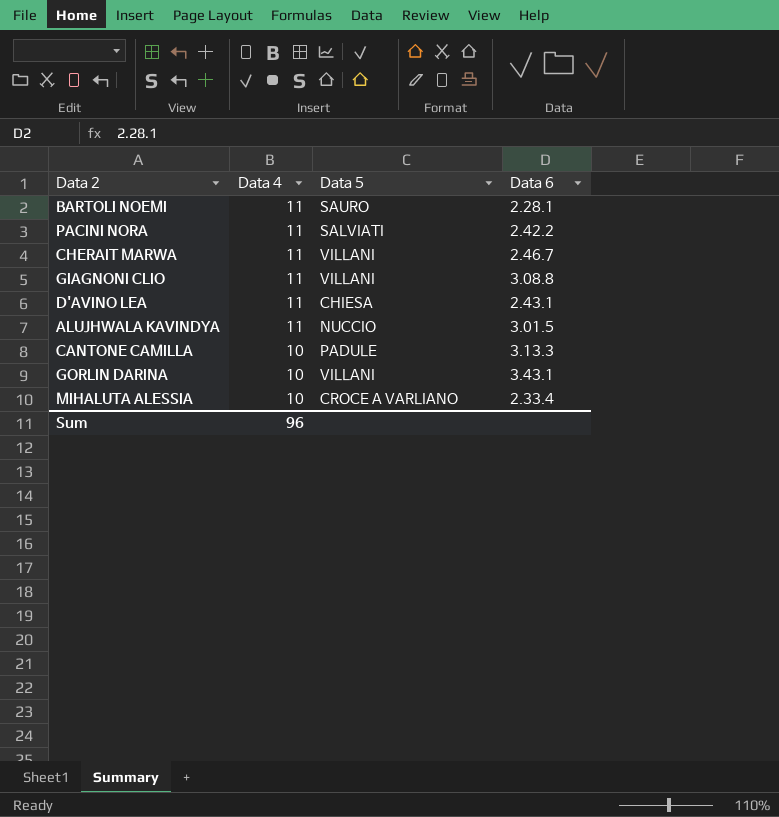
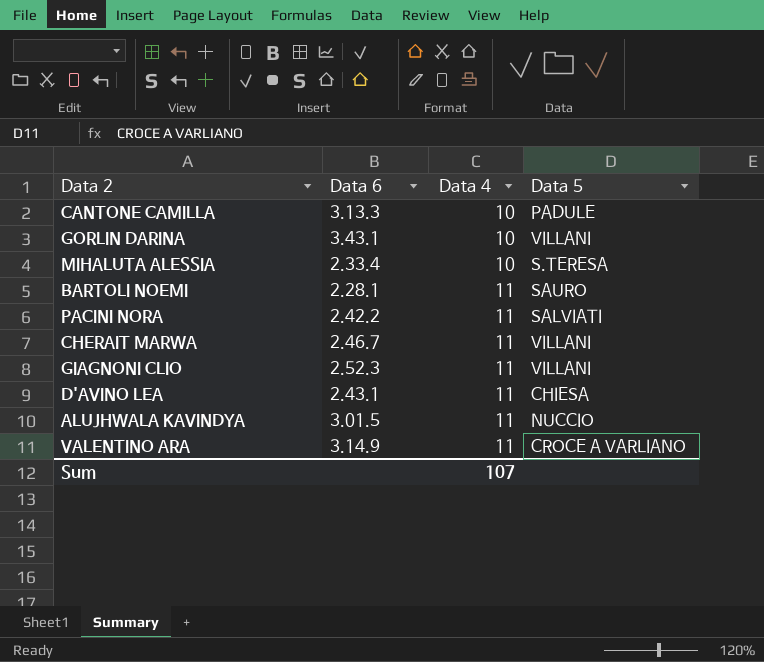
row order: Data 4 descending -> Data 4 ascending
column Data 6 | position: 4 -> 2
MIHALUTA ALESSIA | Data 5: CROCE A VARLIANO -> S.TERESA
GIAGNONI CLIO | Data 6: 3.08.8 -> 2.52.3
row VALENTINO ARA: none -> 3.14.9 | 11 | CROCE A VARLIANO
Sum | Data 4: 96 -> 107

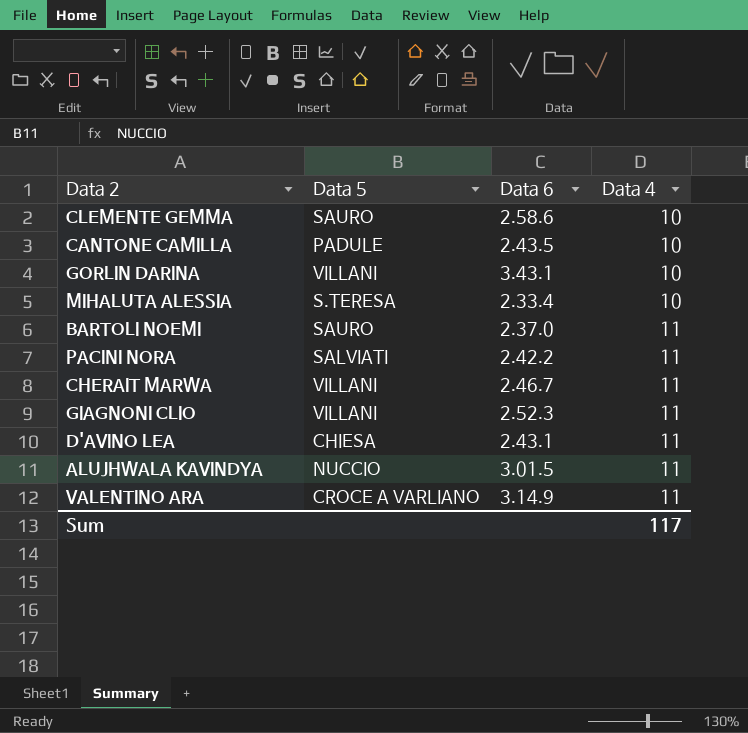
column Data 5 | position: 4 -> 2
row CLEMENTE GEMMA: none -> SAURO | 2.58.6 | 10
CANTONE CAMILLA | Data 6: 3.13.3 -> 2.43.5
BARTOLI NOEMI | Data 6: 2.28.1 -> 2.37.0
Sum | Data 4: 107 -> 117

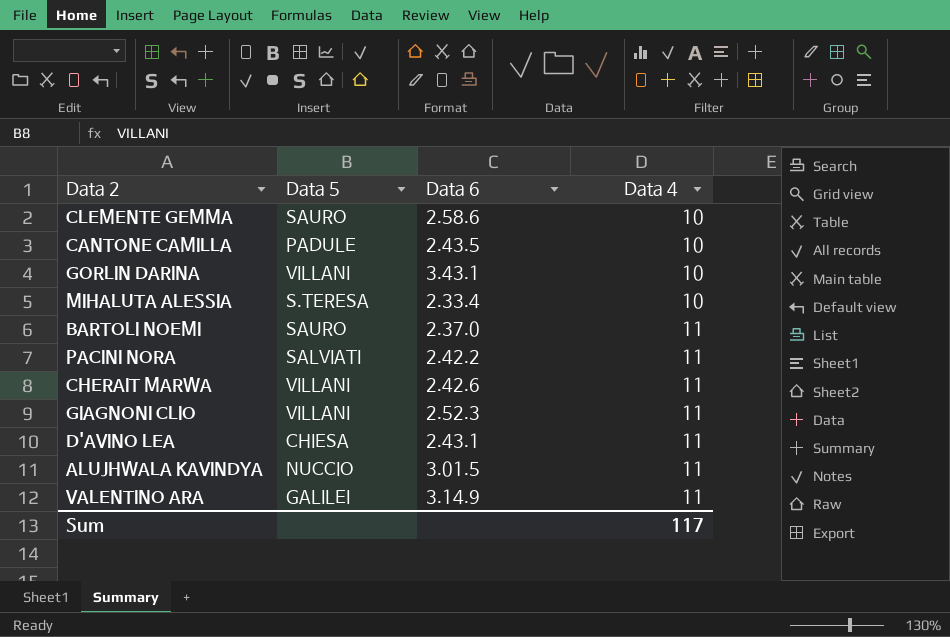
CHERAIT MARWA | Data 6: 2.46.7 -> 2.42.6
VALENTINO ARA | Data 5: CROCE A VARLIANO -> GALILEI

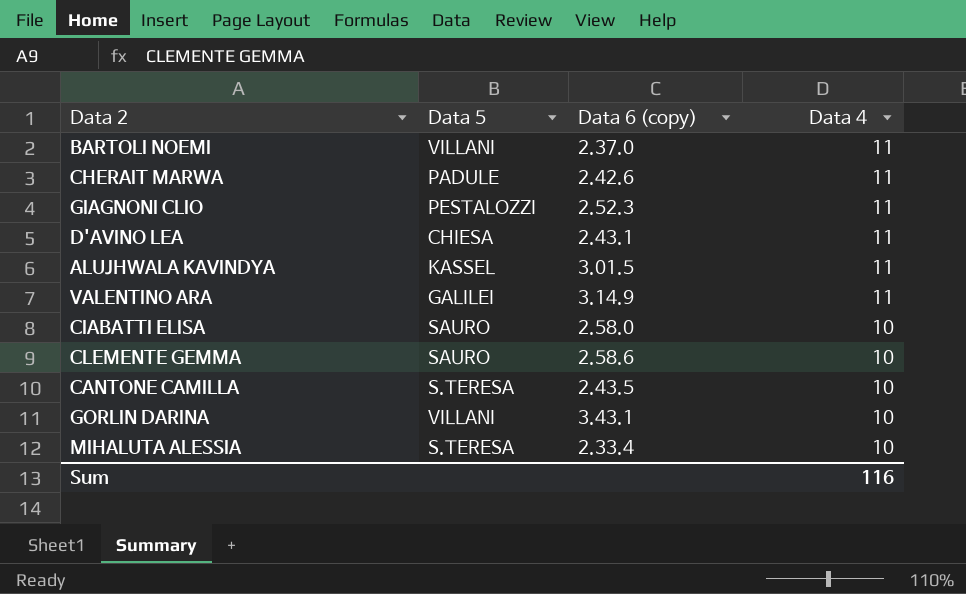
row order: Data 4 ascending -> Data 4 descending
column name: Data 6 -> Data 6 (copy)
row PACINI NORA: SALVIATI | 2.42.2 | 11 -> none
BARTOLI NOEMI | Data 5: SAURO -> VILLANI
CHERAIT MARWA | Data 5: VILLANI -> PADULE
GIAGNONI CLIO | Data 5: VILLANI -> PESTALOZZI
ALUJHWALA KAVINDYA | Data 5: NUCCIO -> KASSEL
row CIABATTI ELISA: none -> SAURO | 2.58.0 | 10
CANTONE CAMILLA | Data 5: PADULE -> S.TERESA
Sum | Data 4: 117 -> 116

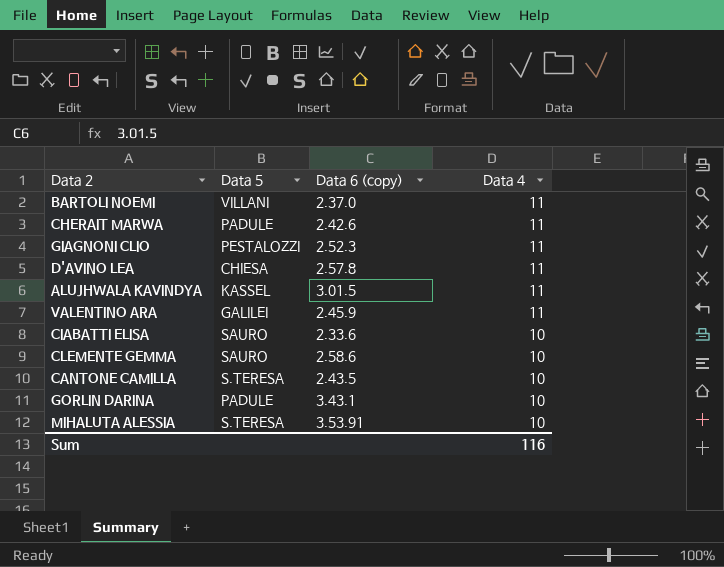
D'AVINO LEA | Data 6 (copy): 2.43.1 -> 2.57.8
VALENTINO ARA | Data 6 (copy): 3.14.9 -> 2.45.9
CIABATTI ELISA | Data 6 (copy): 2.58.0 -> 2.33.6
GORLIN DARINA | Data 5: VILLANI -> PADULE
MIHALUTA ALESSIA | Data 6 (copy): 2.33.4 -> 3.53.91

